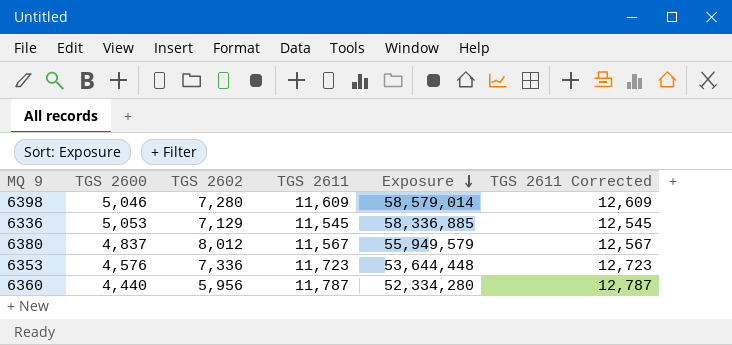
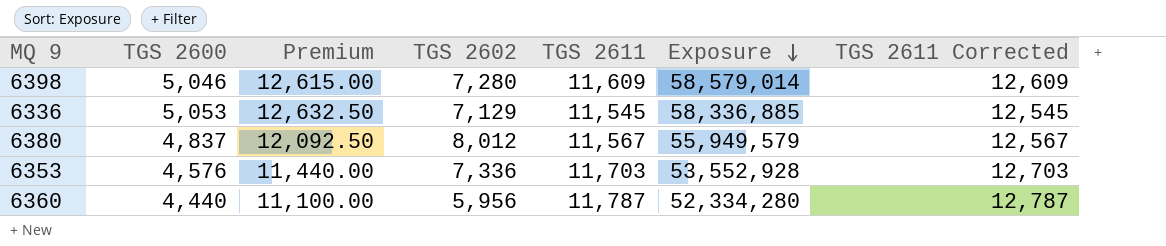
column Premium | formula: none -> [TGS 2600] * 2.5
6353 | TGS 2611: 11,723 -> 11,703
6353 | Exposure: 53,644,448 -> 53,552,928
6353 | TGS 2611 Corrected: 12,723 -> 12,703

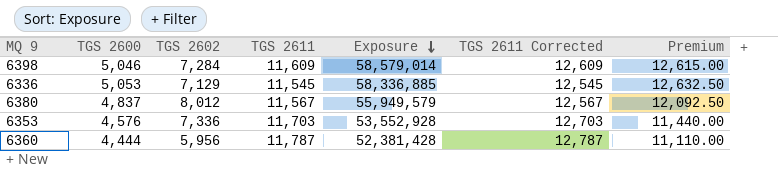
column Premium | position: 3 -> 7
6398 | TGS 2602: 7,280 -> 7,284
6360 | TGS 2600: 4,440 -> 4,444
6360 | Exposure: 52,334,280 -> 52,381,428
6360 | Premium: 11,100.00 -> 11,110.00

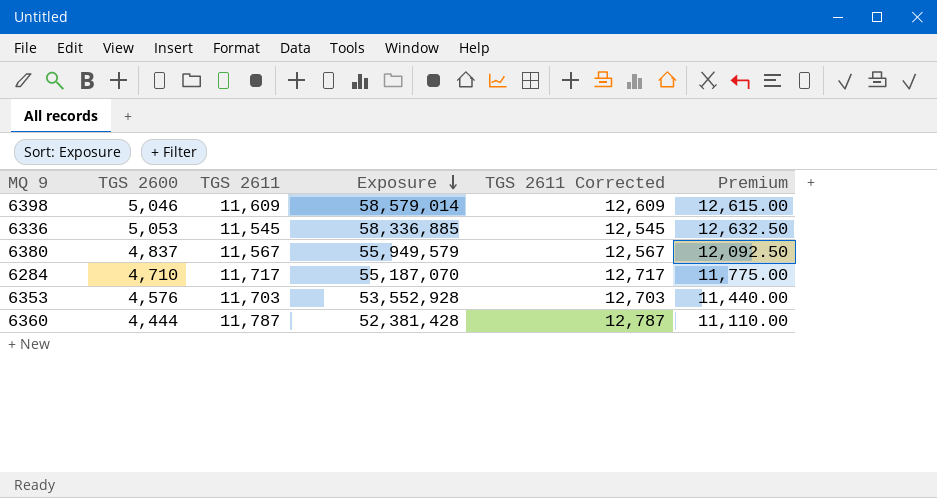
column TGS 2602 | position: 3 -> none
row 6284: none -> 4,710 | 11,717 | 55,187,070 | 12,717 | 11,775.00

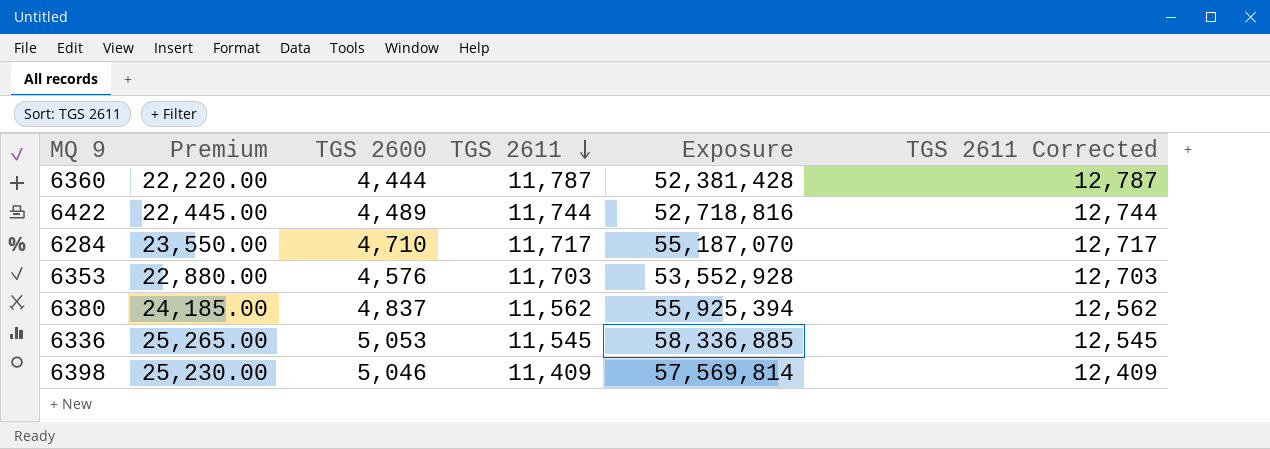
row order: Exposure descending -> TGS 2611 descending
column Premium | formula: [TGS 2600] * 2.5 -> [TGS 2600] * 5
column Premium | position: 6 -> 2
row 6422: none -> 22,445.00 | 4,489 | 11,744 | 52,718,816 | 12,744
6380 | TGS 2611: 11,567 -> 11,562
6380 | Exposure: 55,949,579 -> 55,925,394
6380 | TGS 2611 Corrected: 12,567 -> 12,562
6398 | TGS 2611: 11,609 -> 11,409
6398 | Exposure: 58,579,014 -> 57,569,814
6398 | TGS 2611 Corrected: 12,609 -> 12,409

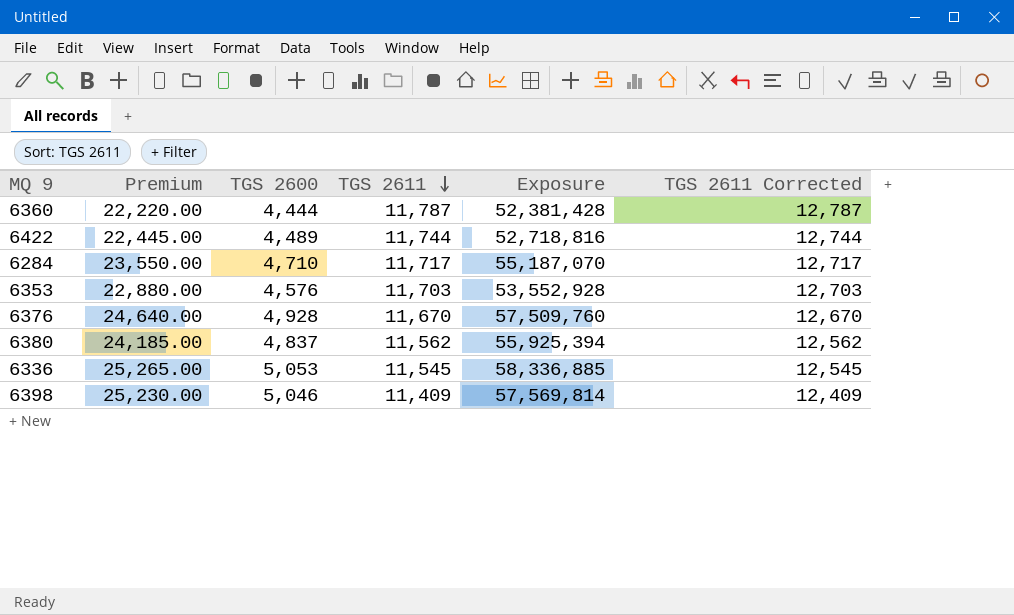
row 6376: none -> 24,640.00 | 4,928 | 11,670 | 57,509,760 | 12,670

